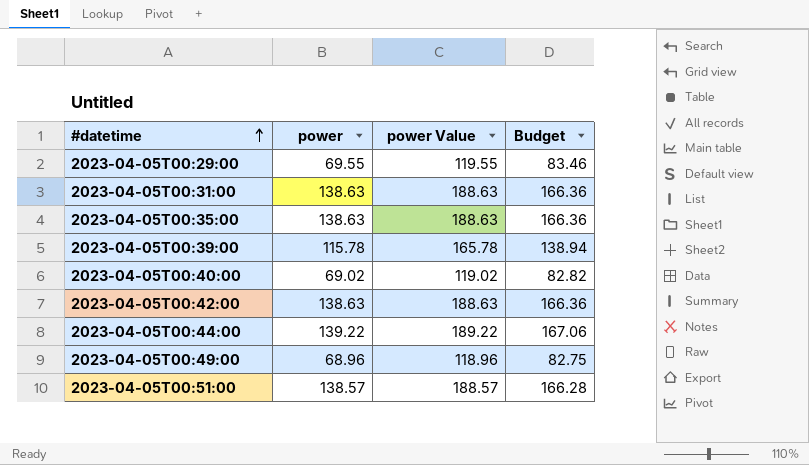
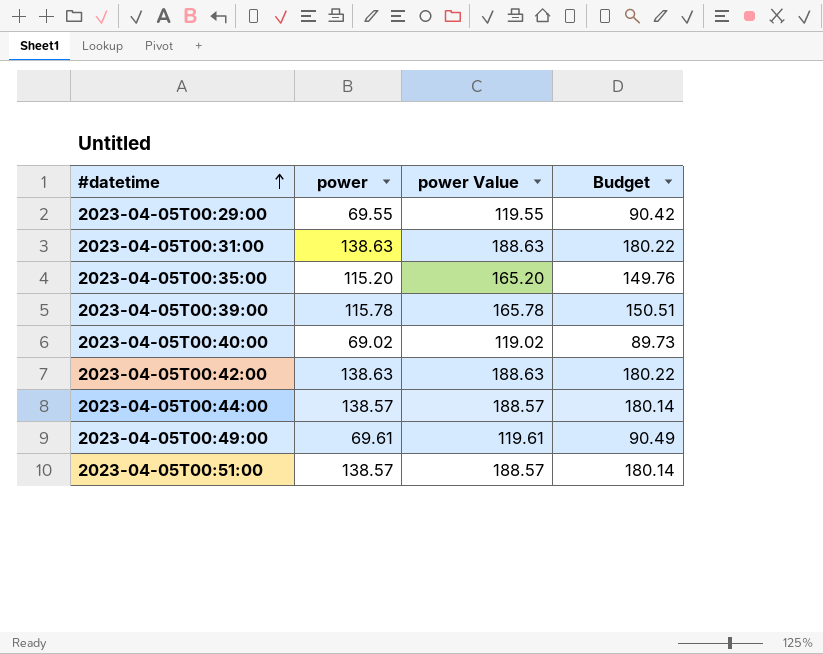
column Budget | formula: [power] * 1.2 -> [power] * 1.3
2023-04-05T00:35:00 | power: 138.63 -> 115.20
2023-04-05T00:35:00 | power Value: 188.63 -> 165.20
2023-04-05T00:44:00 | power: 139.22 -> 138.57
2023-04-05T00:44:00 | power Value: 189.22 -> 188.57
2023-04-05T00:49:00 | power: 68.96 -> 69.61
2023-04-05T00:49:00 | power Value: 118.96 -> 119.61

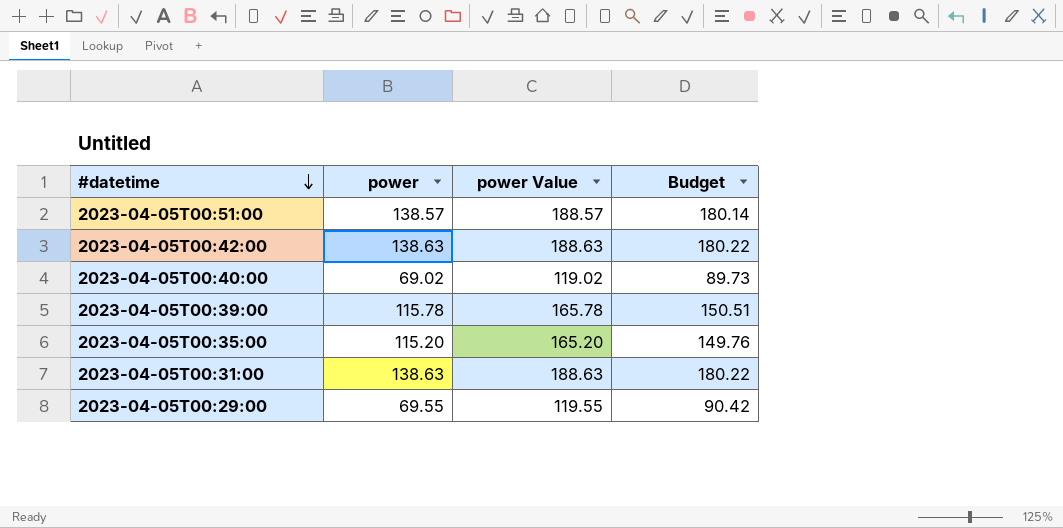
row order: #datetime ascending -> #datetime descending
row 2023-04-05T00:44:00: 138.57 | 188.57 | 180.14 -> none
row 2023-04-05T00:49:00: 69.61 | 119.61 | 90.49 -> none

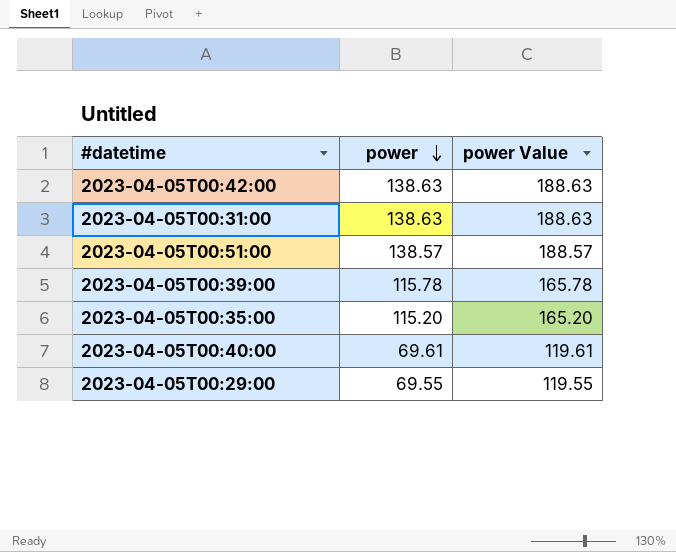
row order: #datetime descending -> power descending
column Budget | formula: [power] * 1.3 -> none
2023-04-05T00:40:00 | power: 69.02 -> 69.61
2023-04-05T00:40:00 | power Value: 119.02 -> 119.61

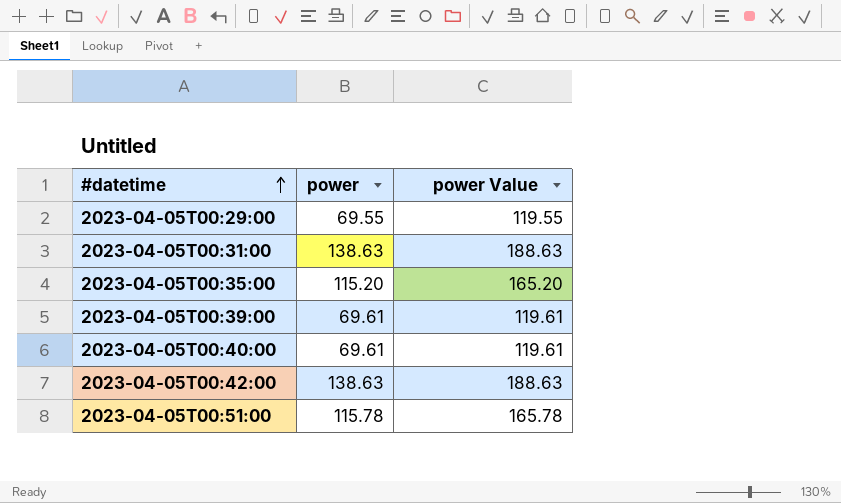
row order: power descending -> #datetime ascending
2023-04-05T00:39:00 | power: 115.78 -> 69.61
2023-04-05T00:39:00 | power Value: 165.78 -> 119.61
2023-04-05T00:51:00 | power: 138.57 -> 115.78
2023-04-05T00:51:00 | power Value: 188.57 -> 165.78

